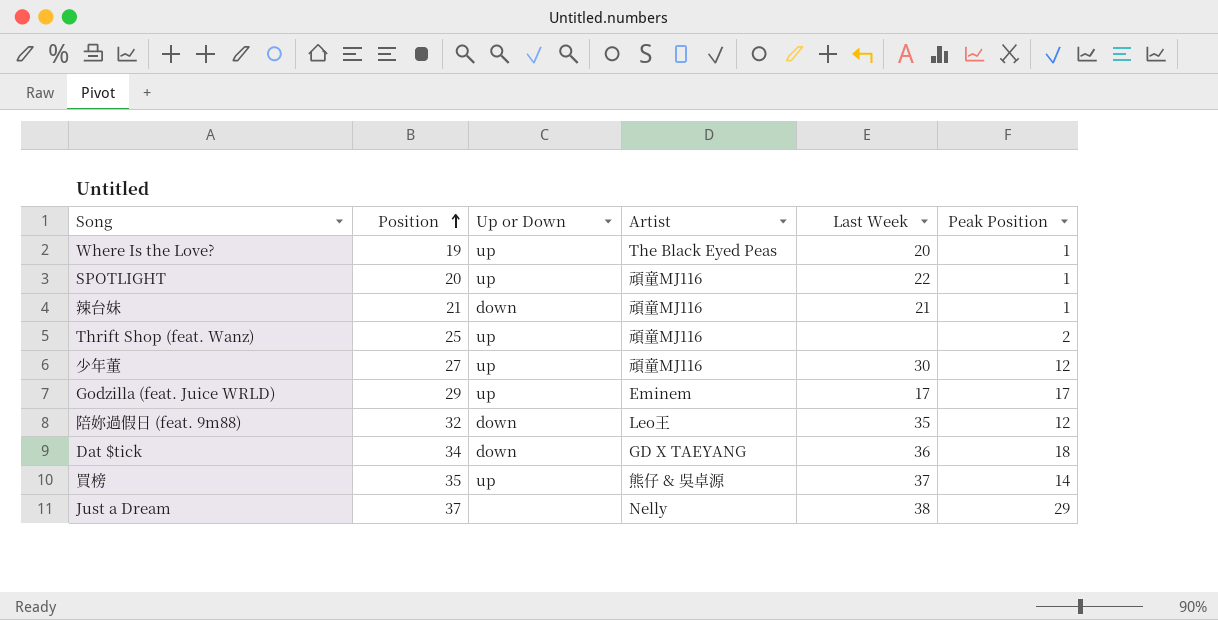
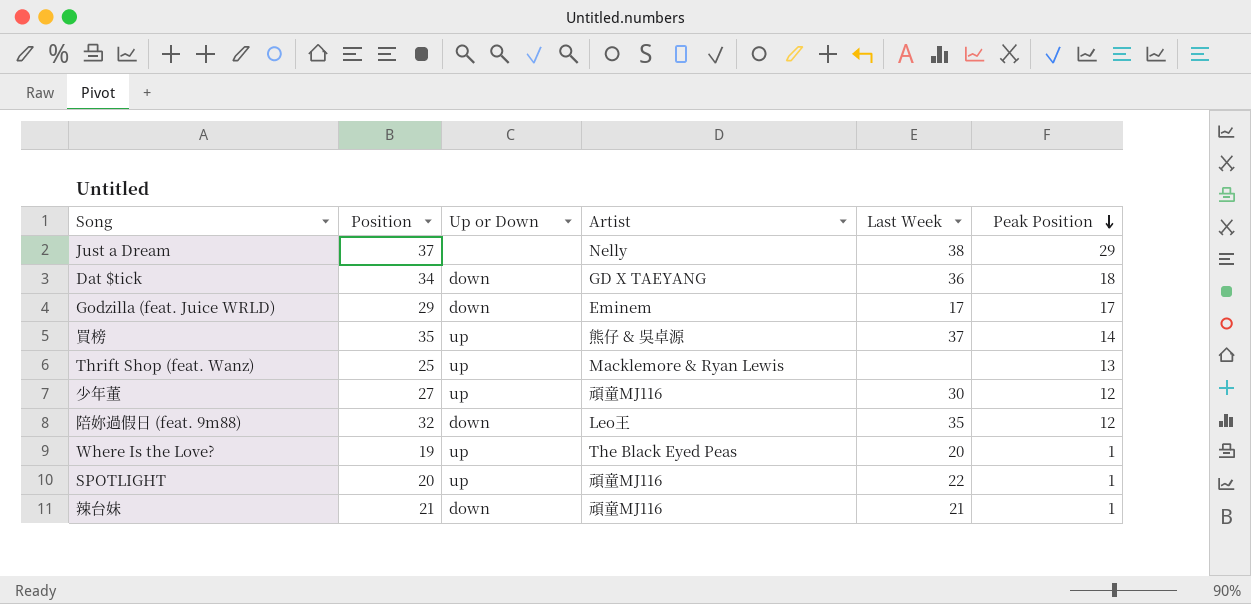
row order: Position ascending -> Peak Position descending
Godzilla (feat. Juice WRLD) | Up or Down: up -> down
Thrift Shop (feat. Wanz) | Artist: 頑童MJ116 -> Macklemore & Ryan Lewis
Thrift Shop (feat. Wanz) | Peak Position: 2 -> 13

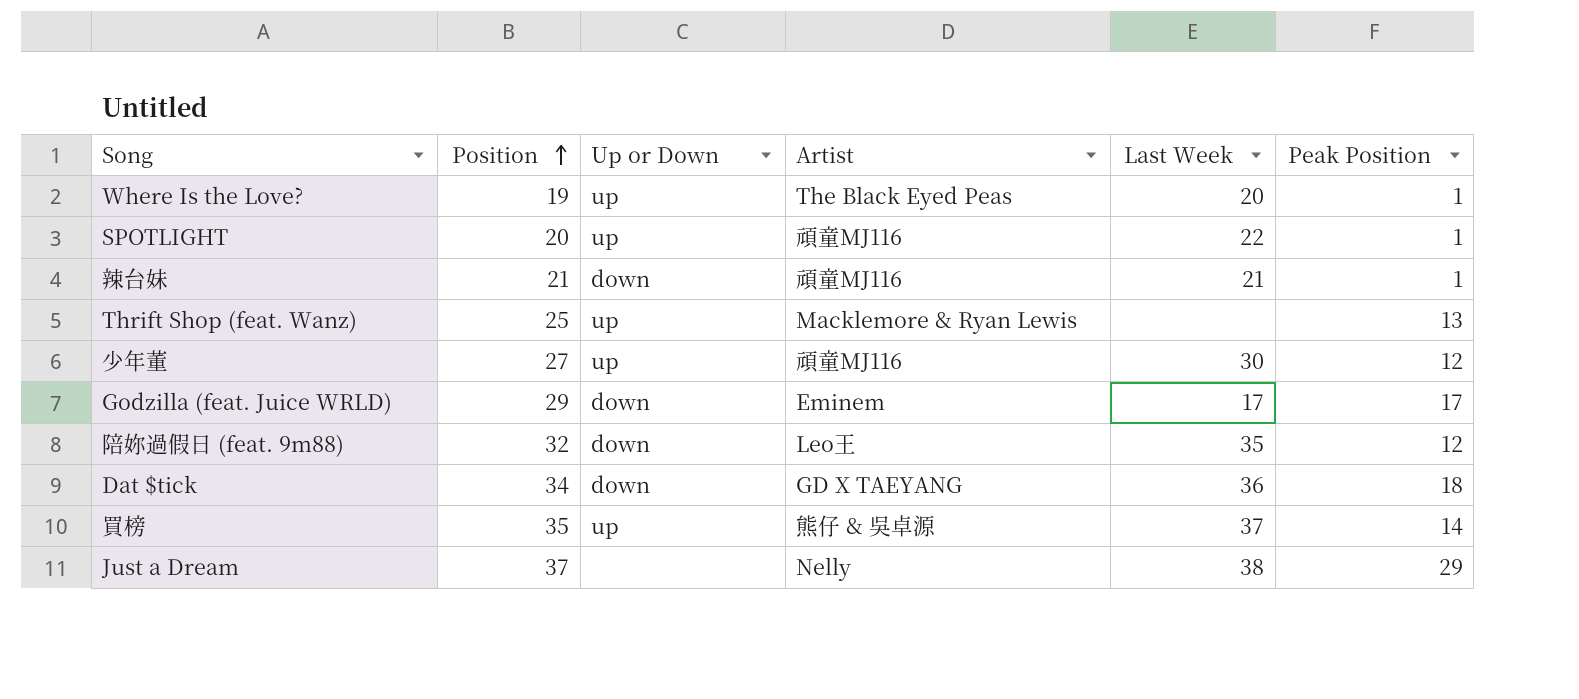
row order: Peak Position descending -> Position ascending

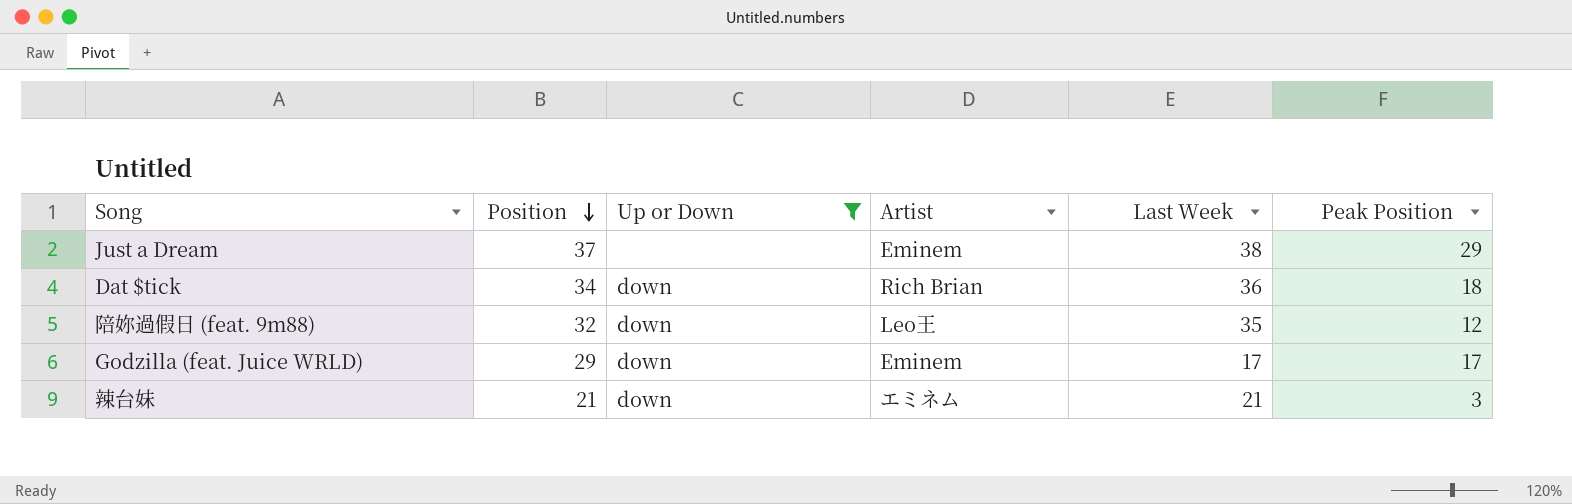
filter: none -> Up or Down != up
row order: Position ascending -> Position descending
Just a Dream | Artist: Nelly -> Eminem
Dat $tick | Artist: GD X TAEYANG -> Rich Brian
辣台妹 | Artist: 頑童MJ116 -> エミネム
辣台妹 | Peak Position: 1 -> 3

